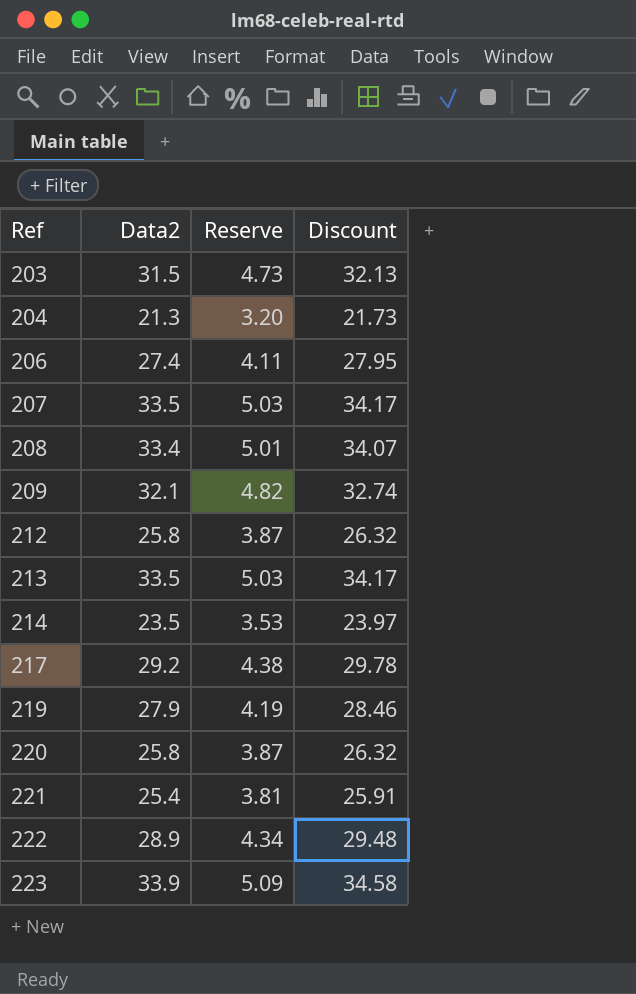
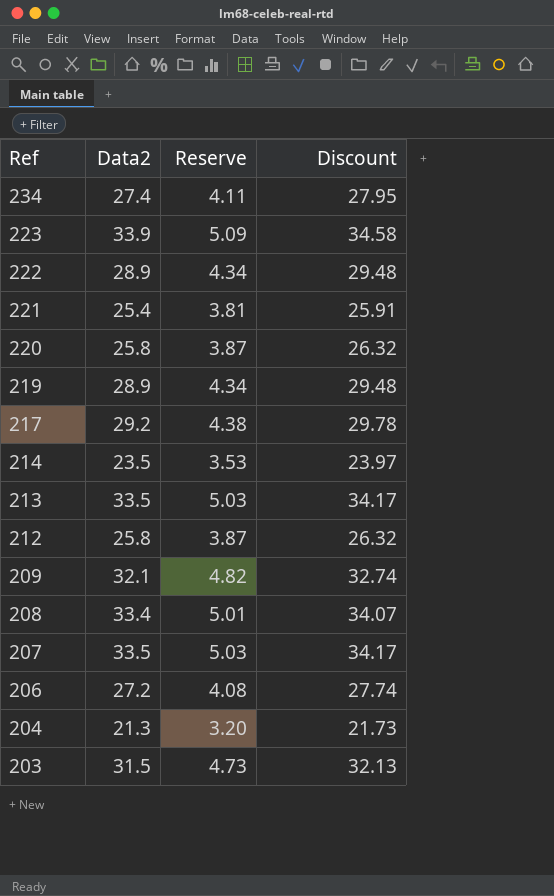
row order: Ref ascending -> Ref descending
row 234: none -> 27.4 | 4.11 | 27.95
219 | Data2: 27.9 -> 28.9
219 | Reserve: 4.19 -> 4.34
219 | Discount: 28.46 -> 29.48
206 | Data2: 27.4 -> 27.2
206 | Reserve: 4.11 -> 4.08
206 | Discount: 27.95 -> 27.74

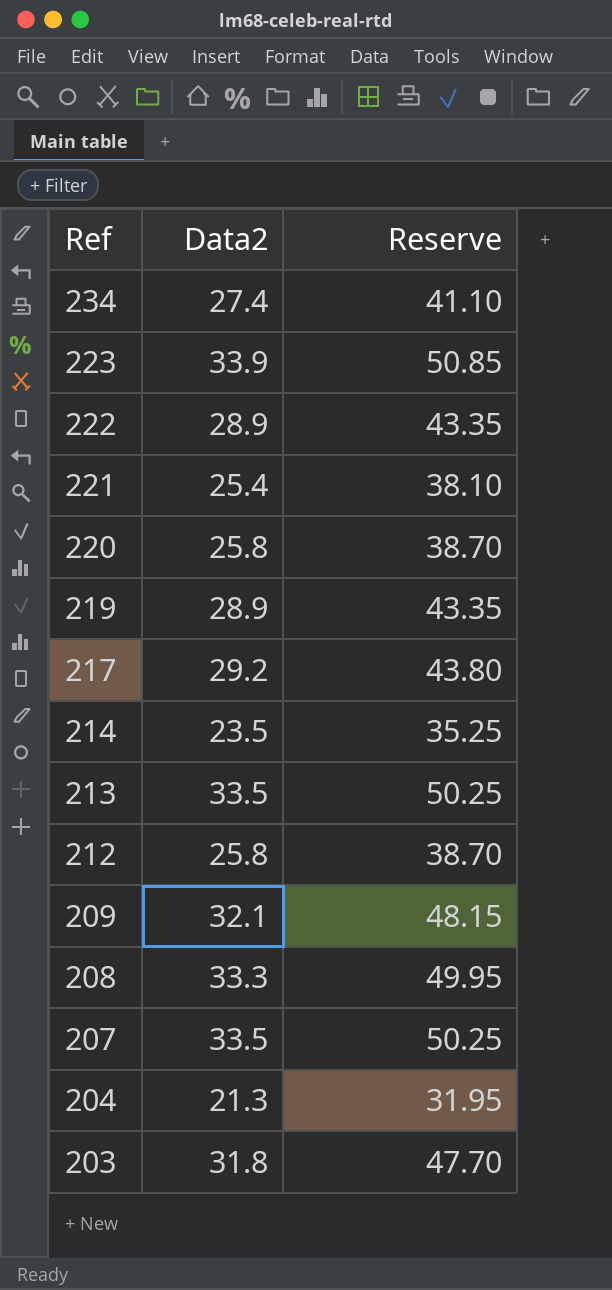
column Discount | formula: [Data2] * 1.02 -> none
column Reserve | formula: [Data2] * 0.15 -> [Data2] * 1.5
row 206: 27.2 | 4.08 | 27.74 -> none
208 | Data2: 33.4 -> 33.3
203 | Data2: 31.5 -> 31.8

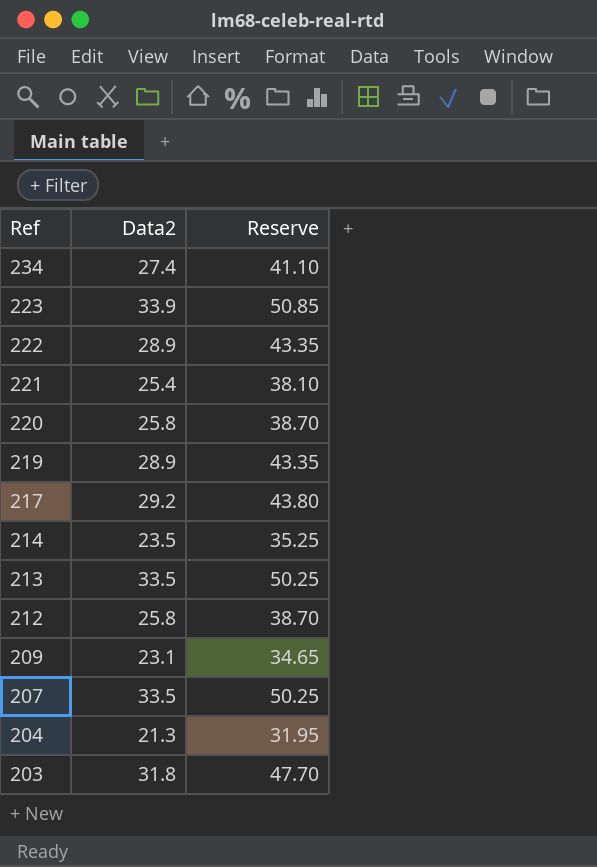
row 208: 33.3 | 49.95 -> none
209 | Data2: 32.1 -> 23.1
209 | Reserve: 48.15 -> 34.65

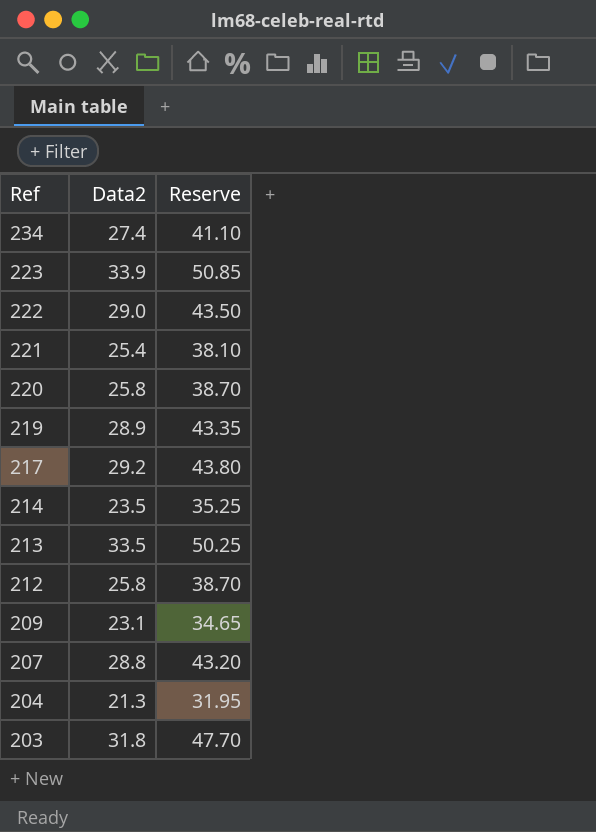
222 | Data2: 28.9 -> 29.0
222 | Reserve: 43.35 -> 43.50
207 | Data2: 33.5 -> 28.8
207 | Reserve: 50.25 -> 43.20

